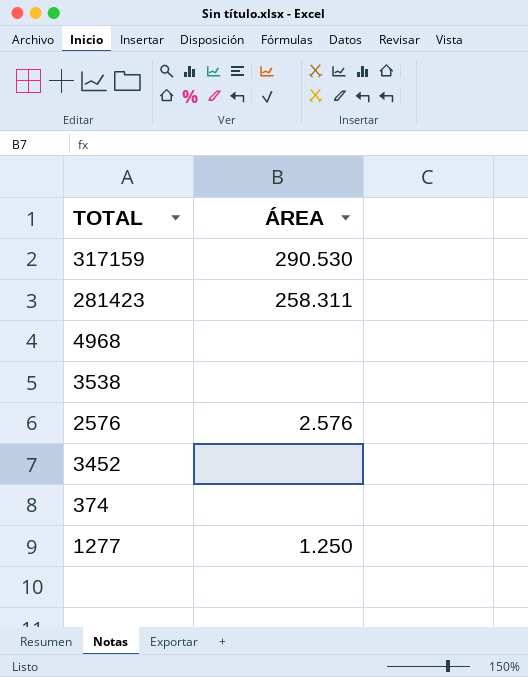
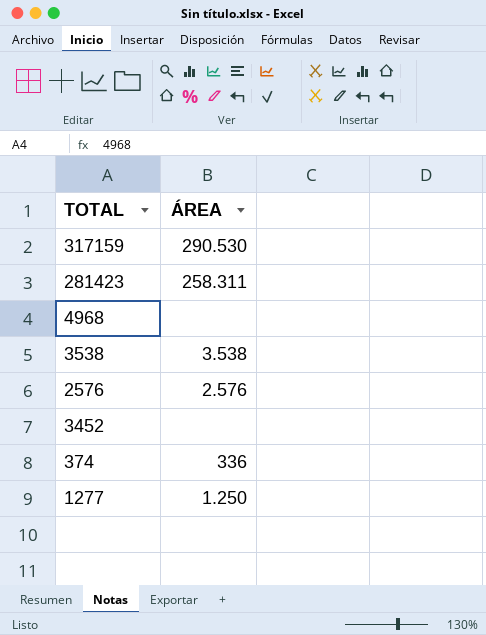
3538 | ÁREA: none -> 3.538
374 | ÁREA: none -> 336

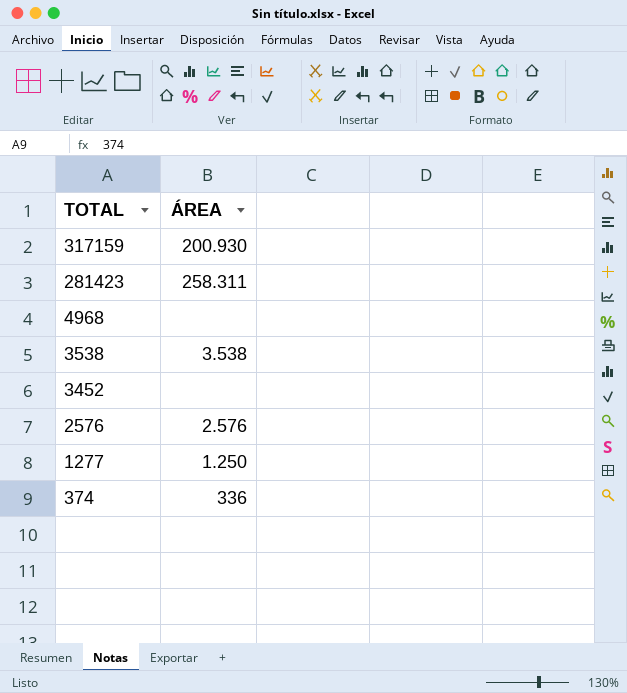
row order: none -> TOTAL descending
317159 | ÁREA: 290.530 -> 200.930

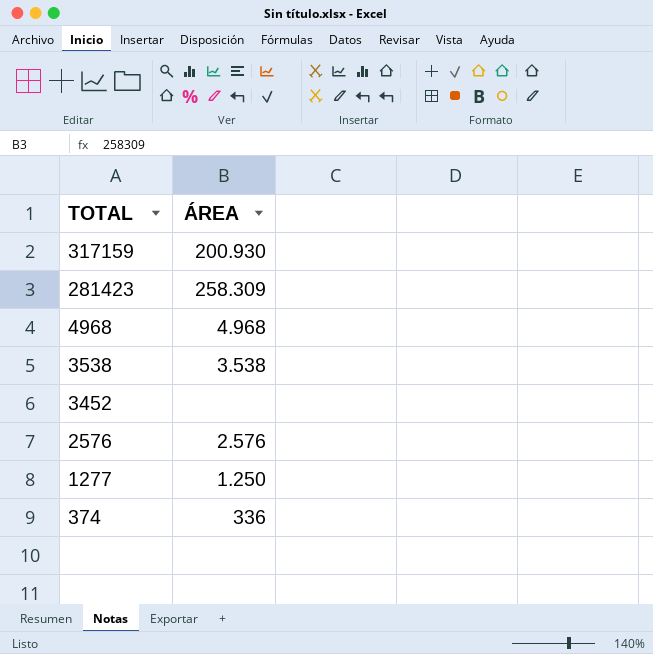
281423 | ÁREA: 258.311 -> 258.309
4968 | ÁREA: none -> 4.968

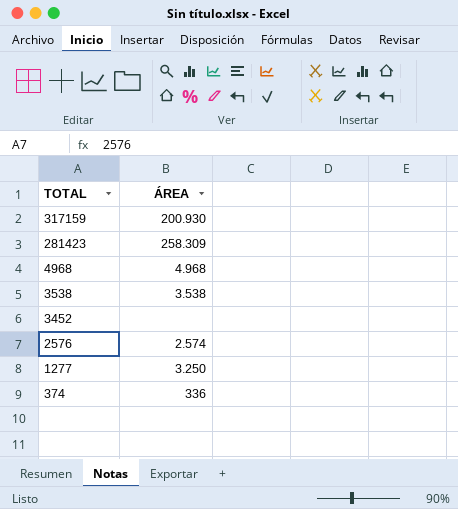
2576 | ÁREA: 2.576 -> 2.574
1277 | ÁREA: 1.250 -> 3.250

